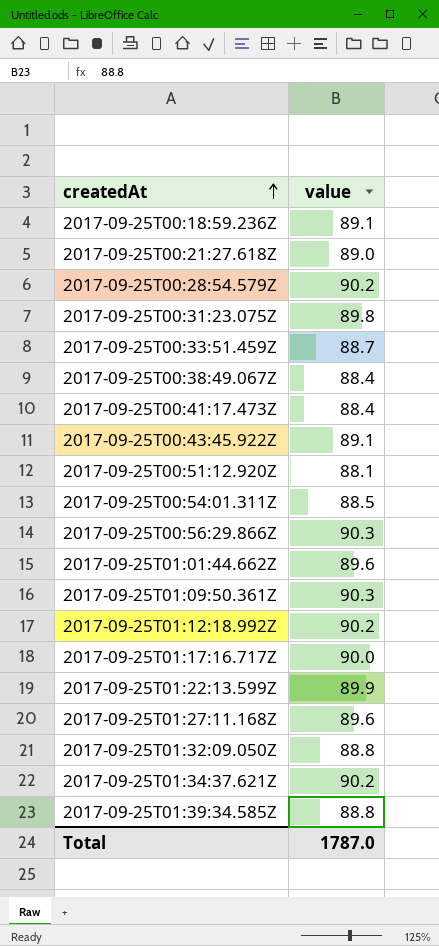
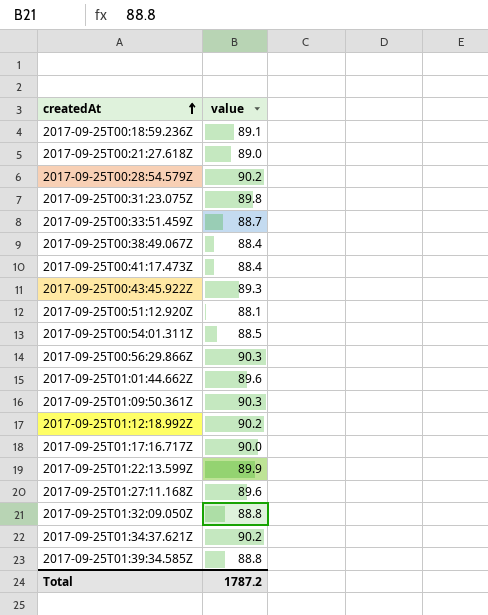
2017-09-25T00:43:45.922Z | value: 89.1 -> 89.3
Total | value: 1787.0 -> 1787.2

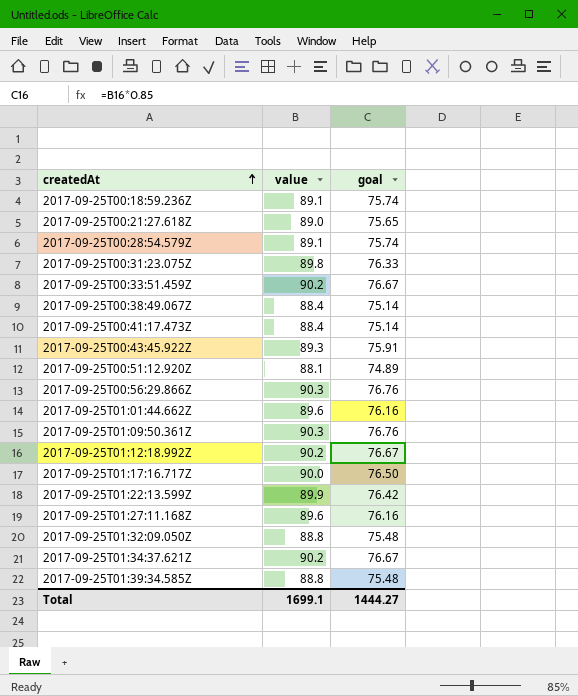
column goal | formula: none -> [value] * 0.85
row 2017-09-25T00:54:01.311Z: 88.5 -> none
2017-09-25T00:28:54.579Z | value: 90.2 -> 89.1
2017-09-25T00:33:51.459Z | value: 88.7 -> 90.2
Total | value: 1787.2 -> 1699.1

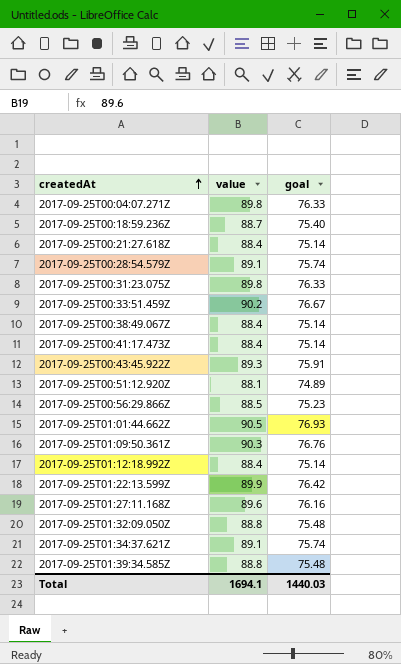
row 2017-09-25T01:17:16.717Z: 90.0 | 76.50 -> none
row 2017-09-25T00:04:07.271Z: none -> 89.8 | 76.33
2017-09-25T00:18:59.236Z | value: 89.1 -> 88.7
2017-09-25T00:18:59.236Z | goal: 75.74 -> 75.40
2017-09-25T00:21:27.618Z | value: 89.0 -> 88.4
2017-09-25T00:21:27.618Z | goal: 75.65 -> 75.14
2017-09-25T00:56:29.866Z | value: 90.3 -> 88.5
2017-09-25T00:56:29.866Z | goal: 76.76 -> 75.23
2017-09-25T01:01:44.662Z | value: 89.6 -> 90.5
2017-09-25T01:01:44.662Z | goal: 76.16 -> 76.93
2017-09-25T01:12:18.992Z | value: 90.2 -> 88.4
2017-09-25T01:12:18.992Z | goal: 76.67 -> 75.14
2017-09-25T01:34:37.621Z | value: 90.2 -> 89.1
2017-09-25T01:34:37.621Z | goal: 76.67 -> 75.74
Total | value: 1699.1 -> 1694.1
Total | goal: 1444.27 -> 1440.03

